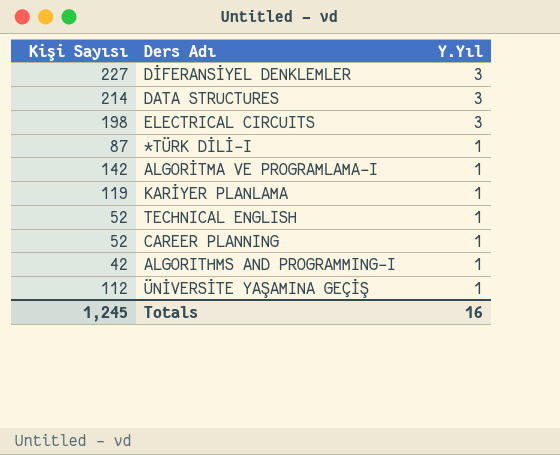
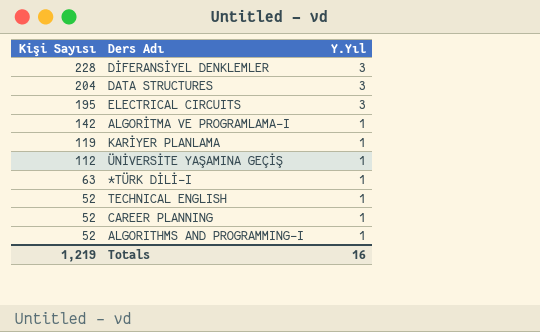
row order: Y.Yıl descending -> Kişi Sayısı descending
DİFERANSİYEL DENKLEMLER | Kişi Sayısı: 227 -> 228
DATA STRUCTURES | Kişi Sayısı: 214 -> 204
ELECTRICAL CIRCUITS | Kişi Sayısı: 198 -> 195
*TÜRK DİLİ-I | Kişi Sayısı: 87 -> 63
ALGORITHMS AND PROGRAMMING-I | Kişi Sayısı: 42 -> 52
Totals | Kişi Sayısı: 1,245 -> 1,219

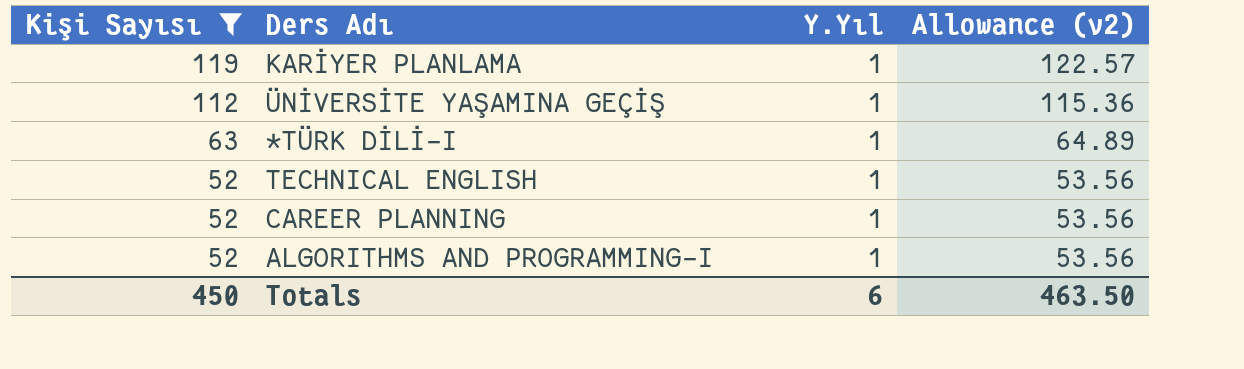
filter: none -> Kişi Sayısı <= 119
column Allowance (v2) | formula: none -> [Kişi Sayısı] * 1.03
Totals | Kişi Sayısı: 1,219 -> 450
Totals | Y.Yıl: 16 -> 6

